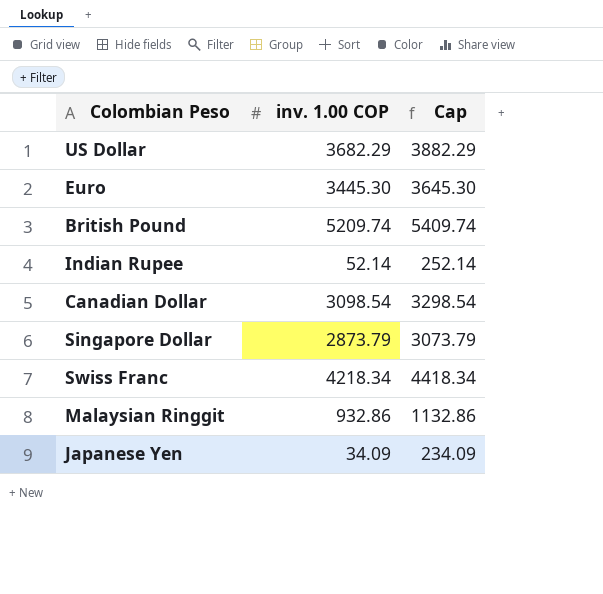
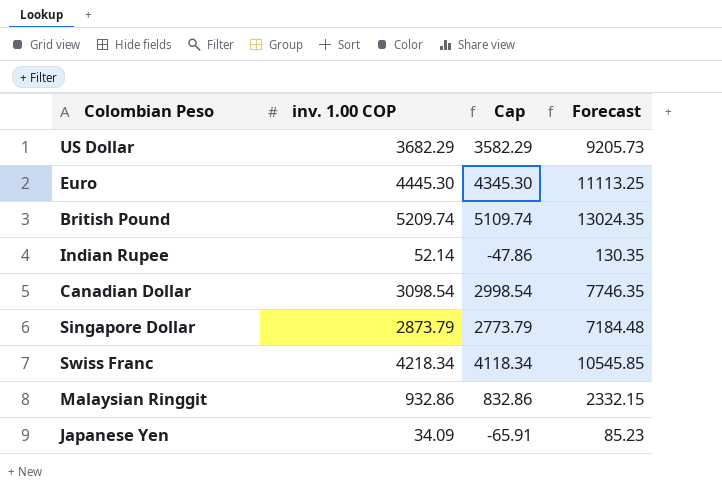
column Cap | formula: [inv. 1.00 COP] + 200 -> [inv. 1.00 COP] - 100
column Forecast | formula: none -> [inv. 1.00 COP] * 2.5
Euro | inv. 1.00 COP: 3445.30 -> 4445.30

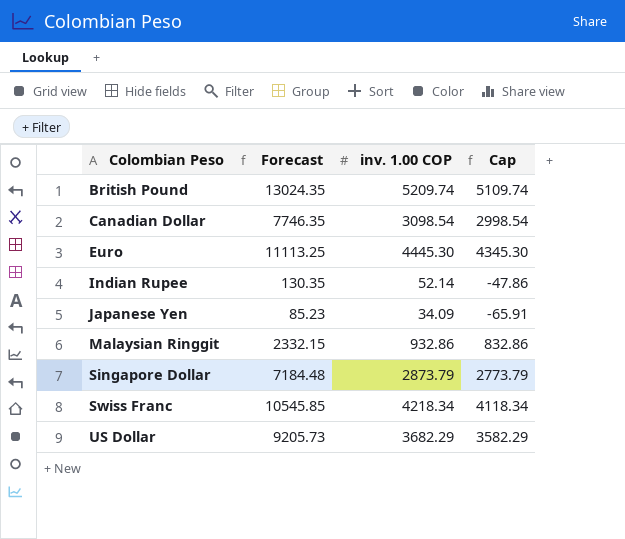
row order: none -> Colombian Peso ascending
column Forecast | position: 4 -> 2

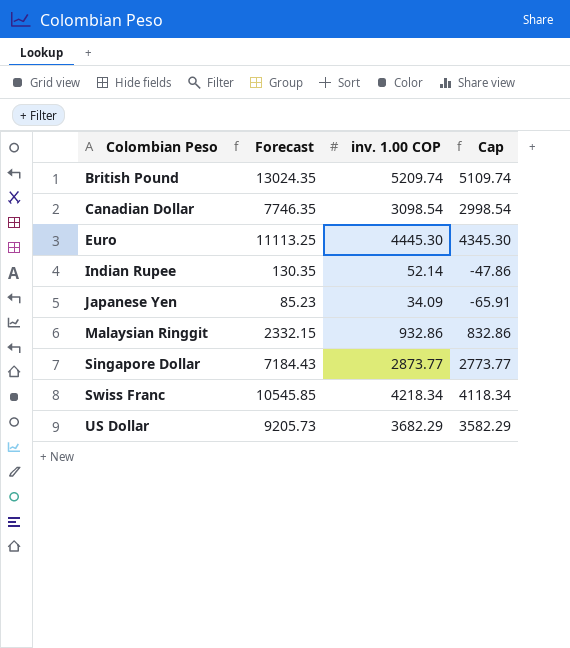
Singapore Dollar | Forecast: 7184.48 -> 7184.43
Singapore Dollar | inv. 1.00 COP: 2873.79 -> 2873.77
Singapore Dollar | Cap: 2773.79 -> 2773.77

